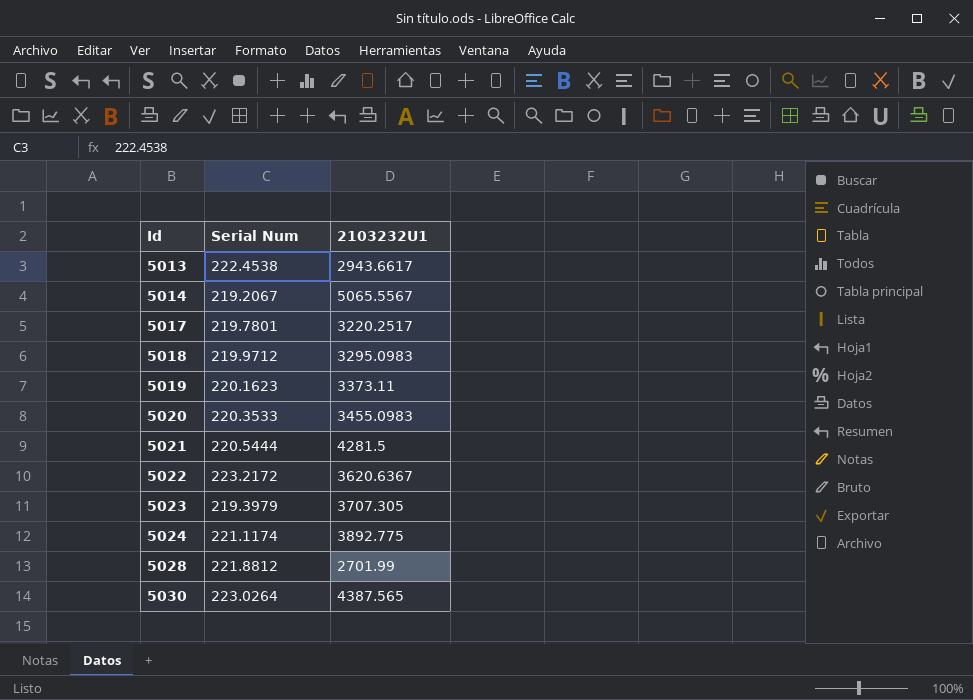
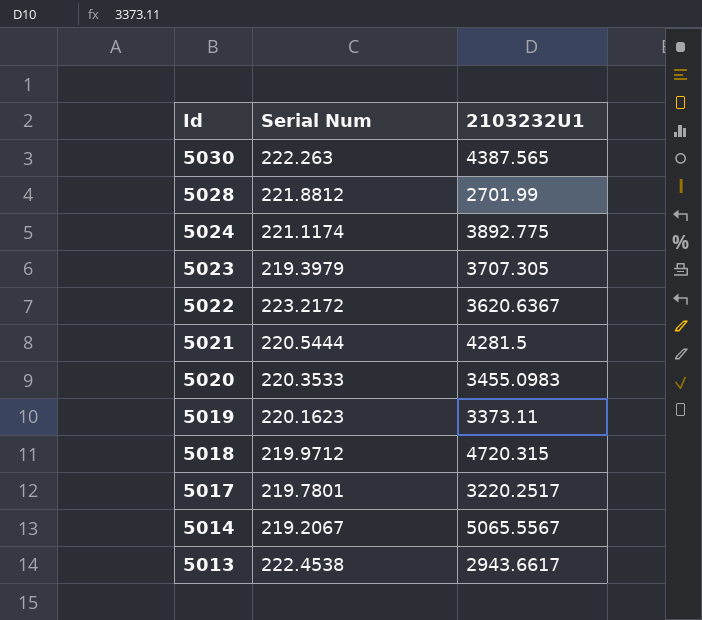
row order: Id ascending -> Id descending
5030 | Serial Num: 223.0264 -> 222.263
5018 | 2103232U1: 3295.0983 -> 4720.315

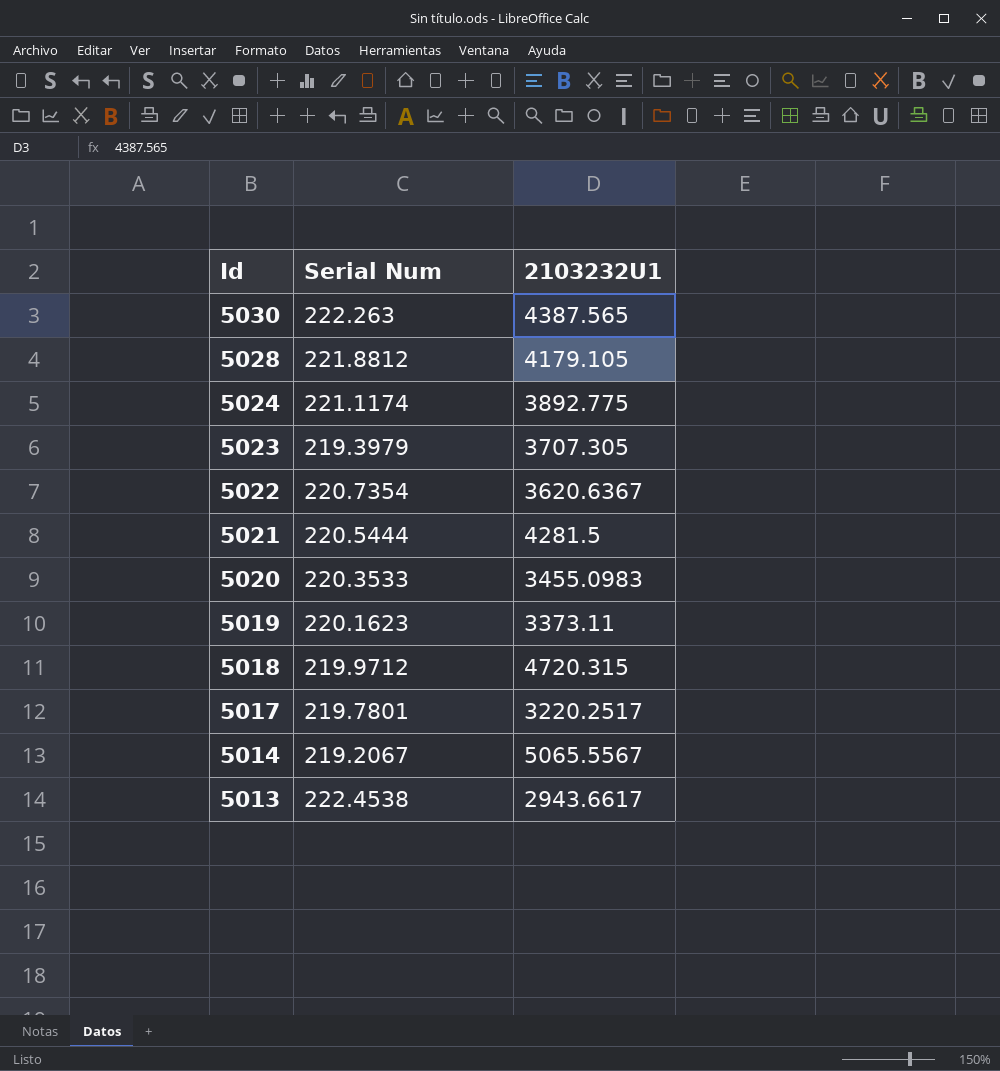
5028 | 2103232U1: 2701.99 -> 4179.105
5022 | Serial Num: 223.2172 -> 220.7354

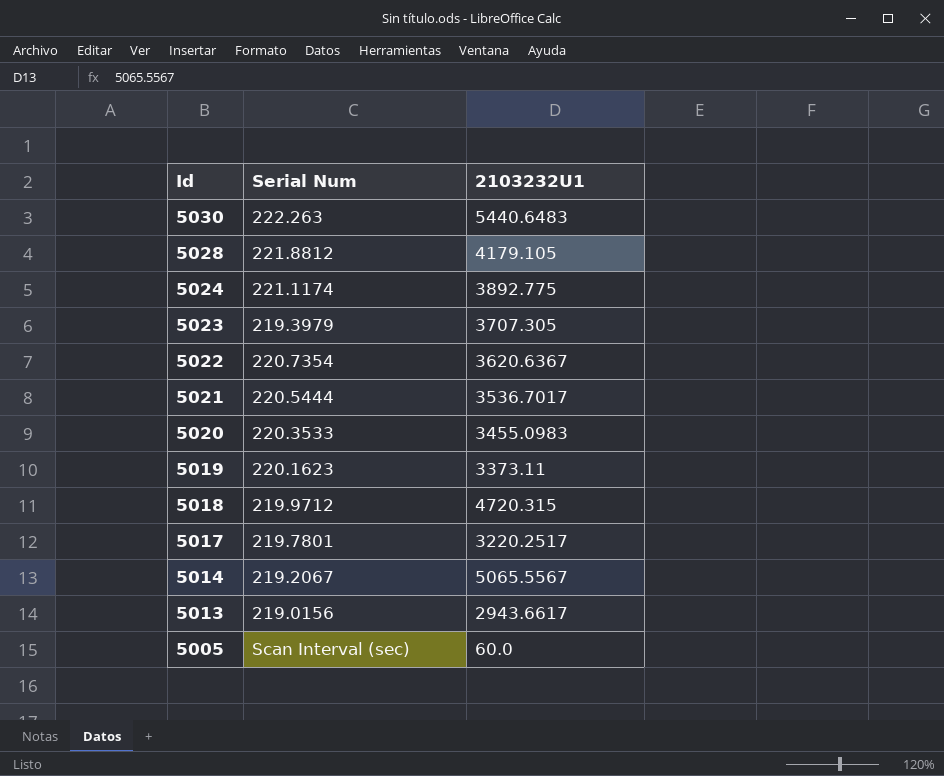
5030 | 2103232U1: 4387.565 -> 5440.6483
5021 | 2103232U1: 4281.5 -> 3536.7017
5013 | Serial Num: 222.4538 -> 219.0156
row 5005: none -> Scan Interval (sec) | 60.0

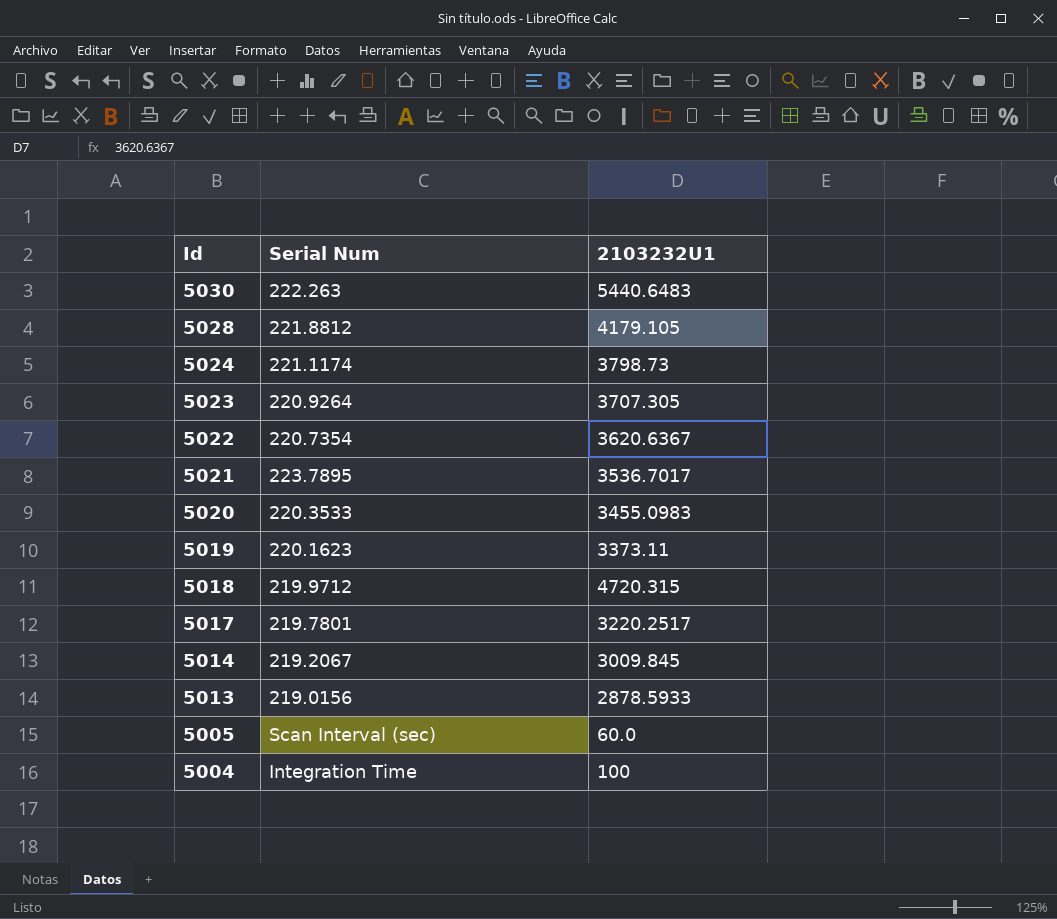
5024 | 2103232U1: 3892.775 -> 3798.73
5023 | Serial Num: 219.3979 -> 220.9264
5021 | Serial Num: 220.5444 -> 223.7895
5014 | 2103232U1: 5065.5567 -> 3009.845
5013 | 2103232U1: 2943.6617 -> 2878.5933
row 5004: none -> Integration Time | 100

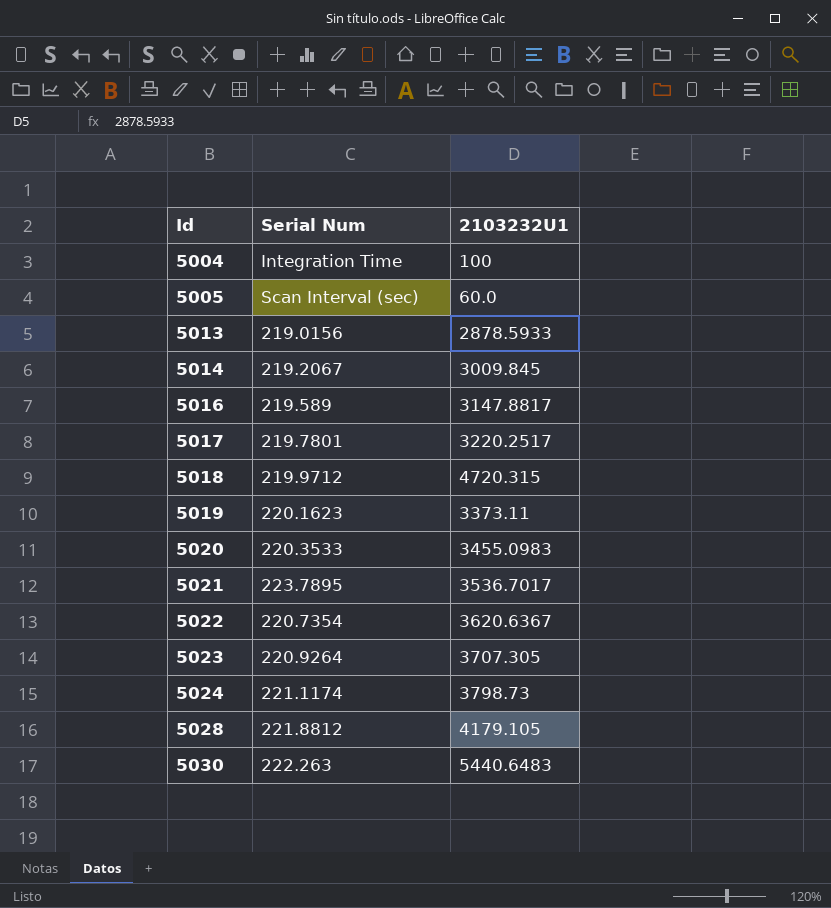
row order: Id descending -> Id ascending
row 5016: none -> 219.589 | 3147.8817

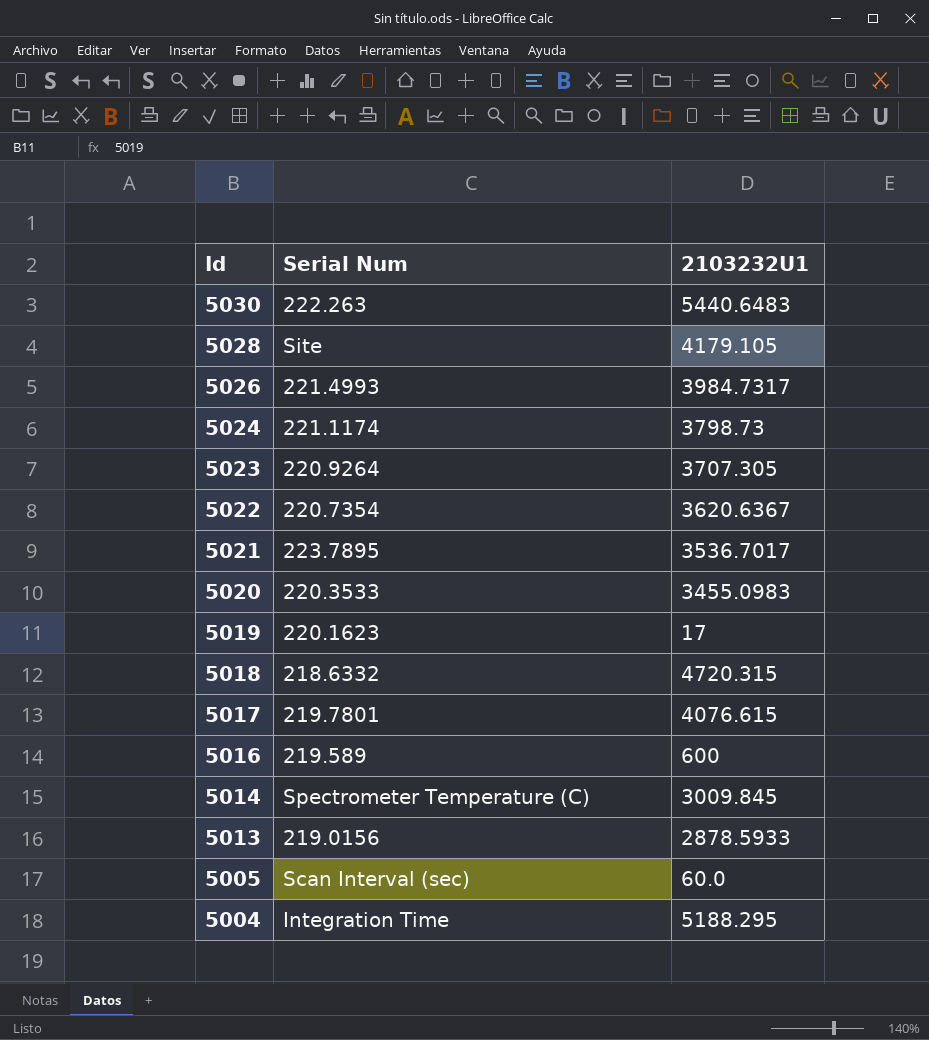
row order: Id ascending -> Id descending
5028 | Serial Num: 221.8812 -> Site
row 5026: none -> 221.4993 | 3984.7317
5019 | 2103232U1: 3373.11 -> 17
5018 | Serial Num: 219.9712 -> 218.6332
5017 | 2103232U1: 3220.2517 -> 4076.615
5016 | 2103232U1: 3147.8817 -> 600
5014 | Serial Num: 219.2067 -> Spectrometer Temperature (C)
5004 | 2103232U1: 100 -> 5188.295

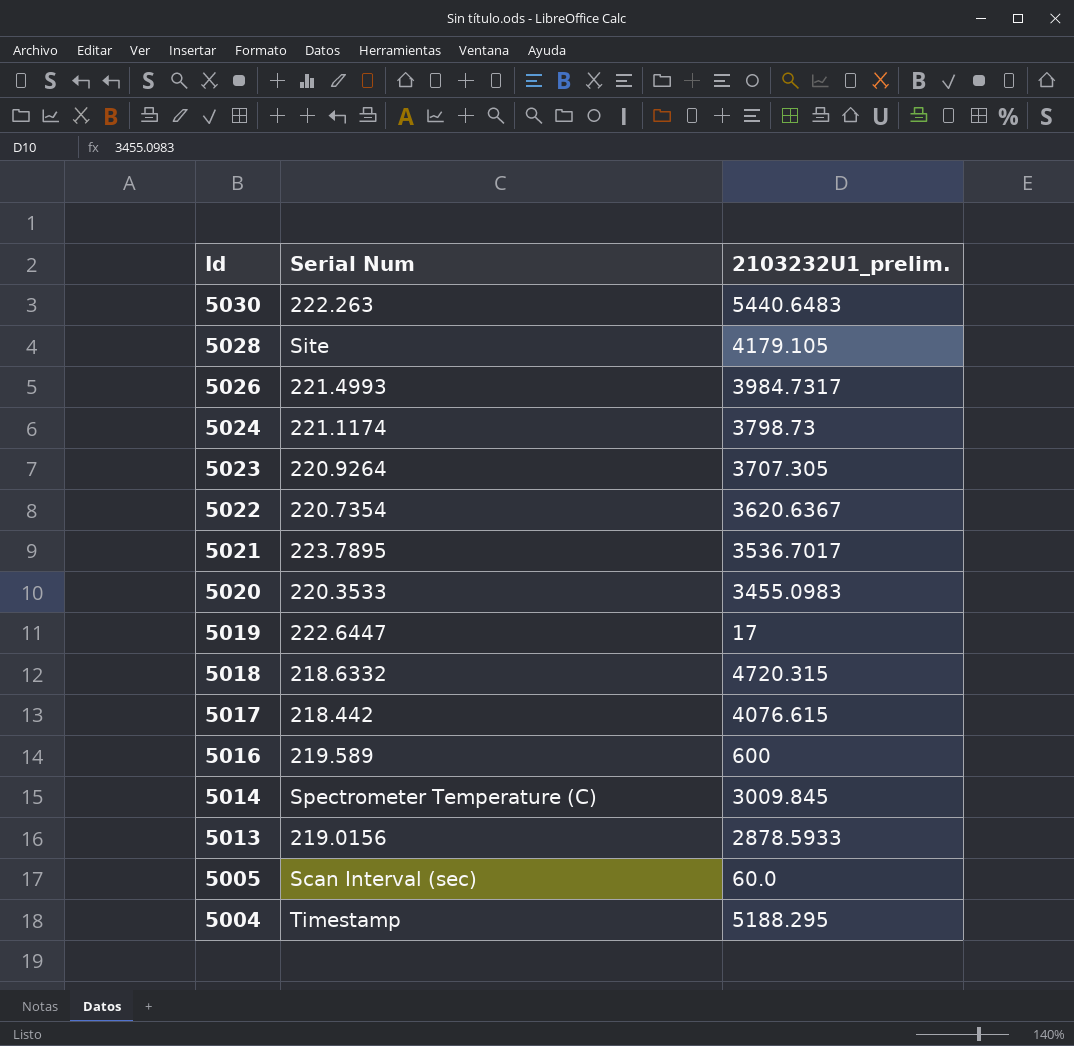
column name: 2103232U1 -> 2103232U1_prelim.
5019 | Serial Num: 220.1623 -> 222.6447
5017 | Serial Num: 219.7801 -> 218.442
5004 | Serial Num: Integration Time -> Timestamp

